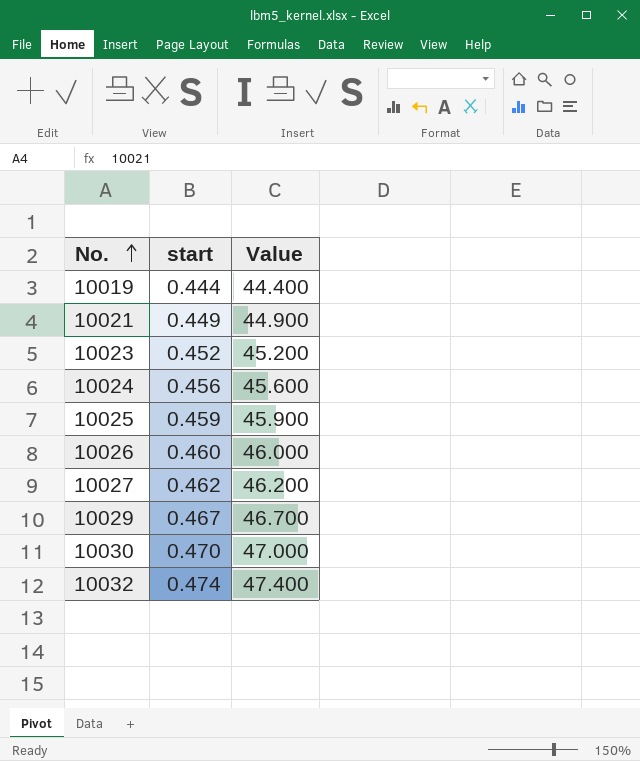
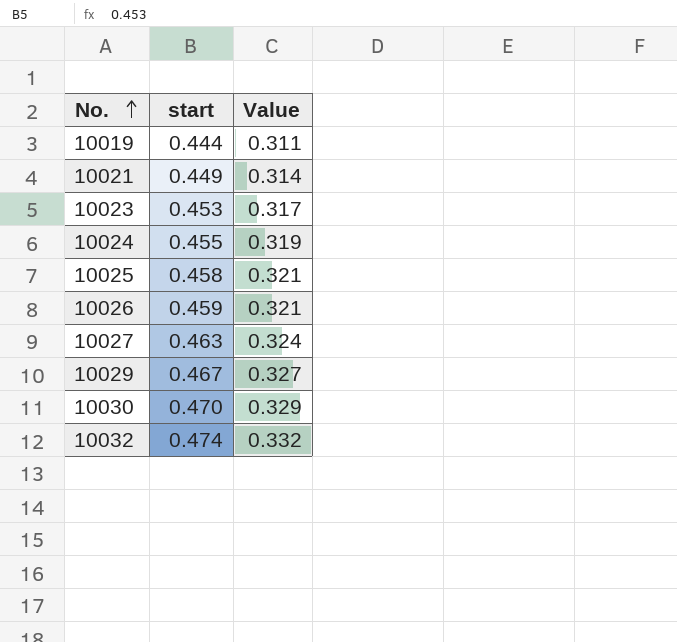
column Value | formula: [start] * 100 -> [start] * 0.7
10023 | start: 0.452 -> 0.453
10024 | start: 0.456 -> 0.455
10025 | start: 0.459 -> 0.458
10026 | start: 0.460 -> 0.459
10027 | start: 0.462 -> 0.463

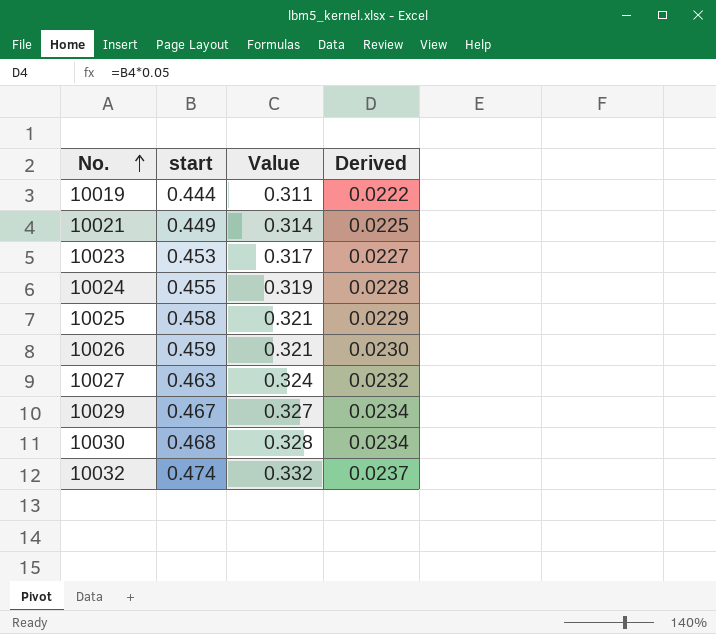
column Derived | formula: none -> [start] * 0.05
10030 | start: 0.470 -> 0.468
10030 | Value: 0.329 -> 0.328

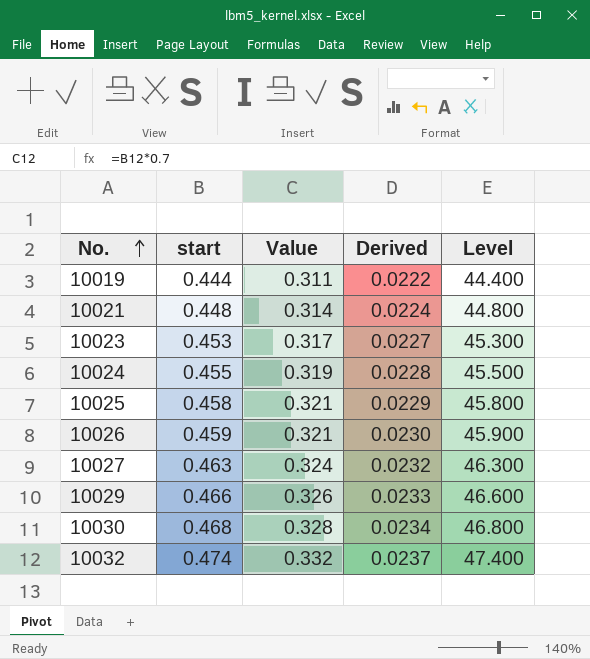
column Level | formula: none -> [start] * 100
10021 | start: 0.449 -> 0.448
10021 | Derived: 0.0225 -> 0.0224
10029 | start: 0.467 -> 0.466
10029 | Value: 0.327 -> 0.326
10029 | Derived: 0.0234 -> 0.0233

